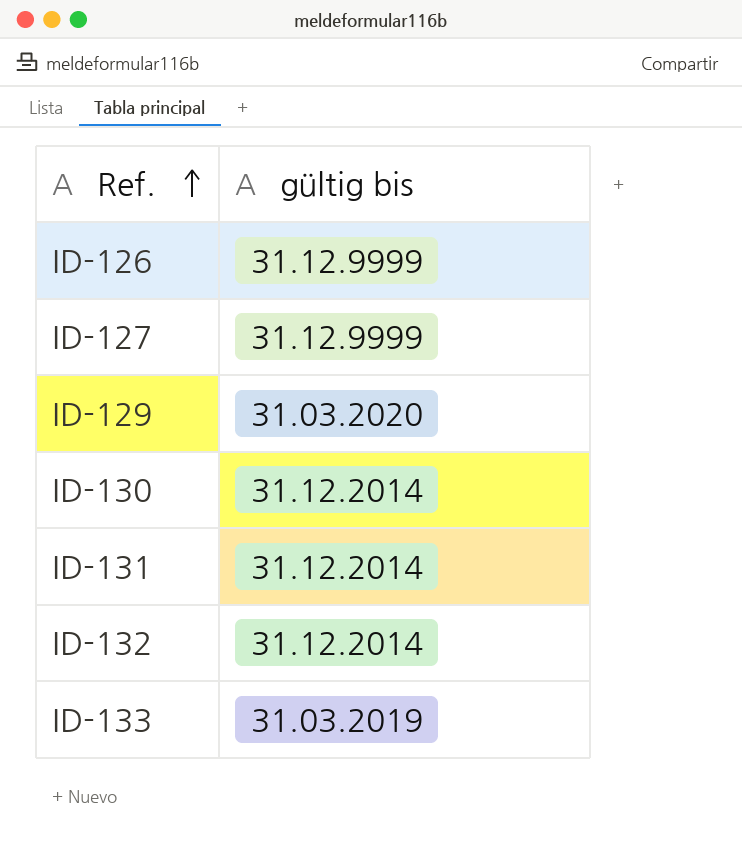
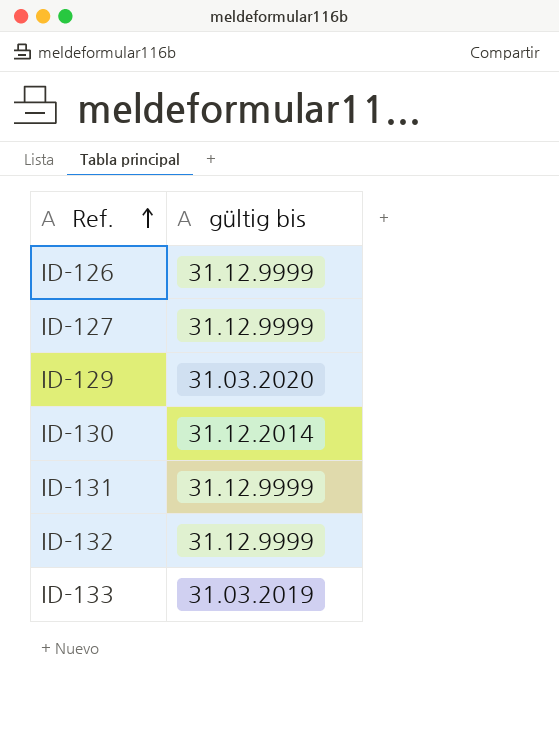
ID-131 | gültig bis: 31.12.2014 -> 31.12.9999
ID-132 | gültig bis: 31.12.2014 -> 31.12.9999

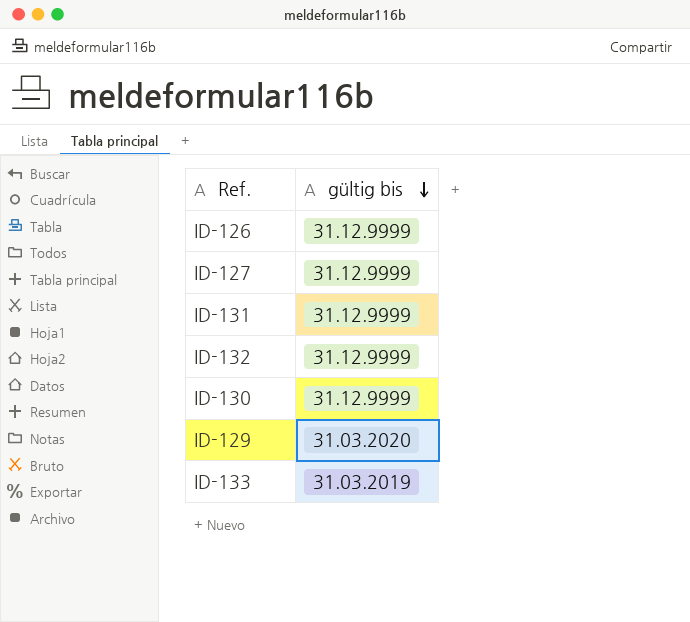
row order: Ref. ascending -> gültig bis descending
ID-130 | gültig bis: 31.12.2014 -> 31.12.9999

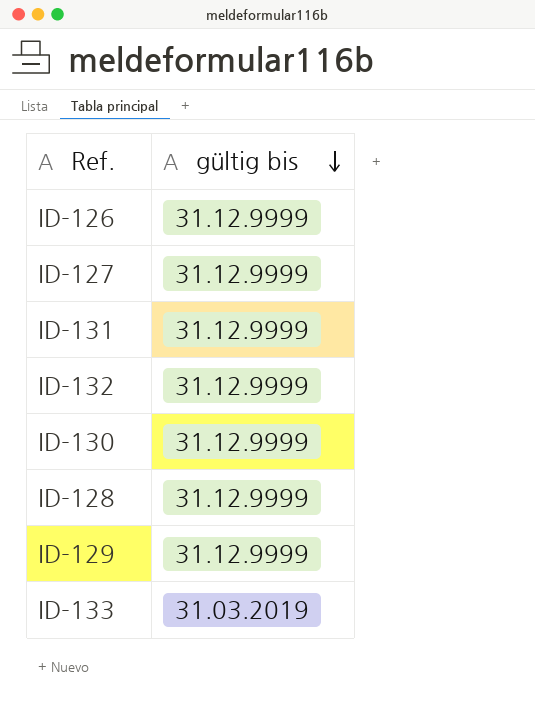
row ID-128: none -> 31.12.9999
ID-129 | gültig bis: 31.03.2020 -> 31.12.9999

